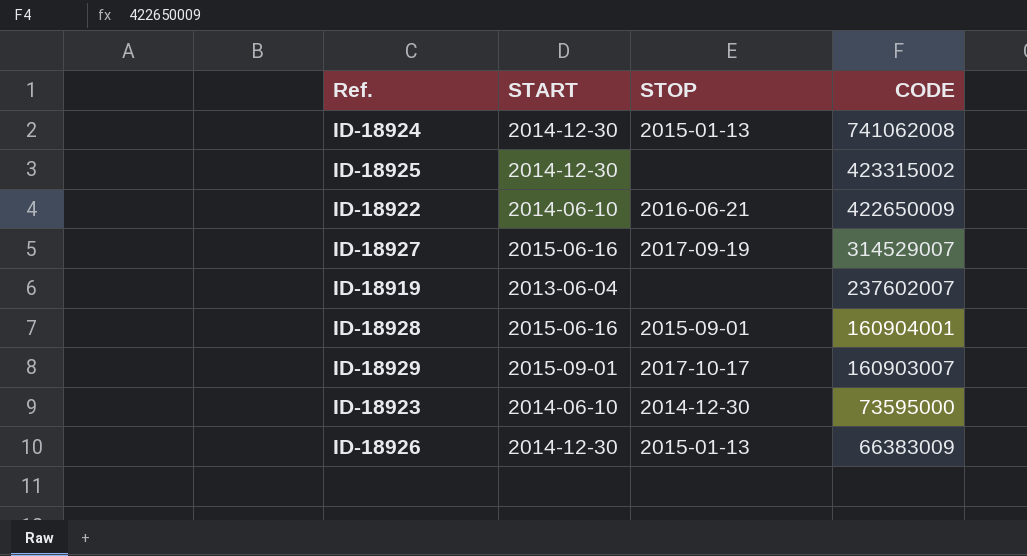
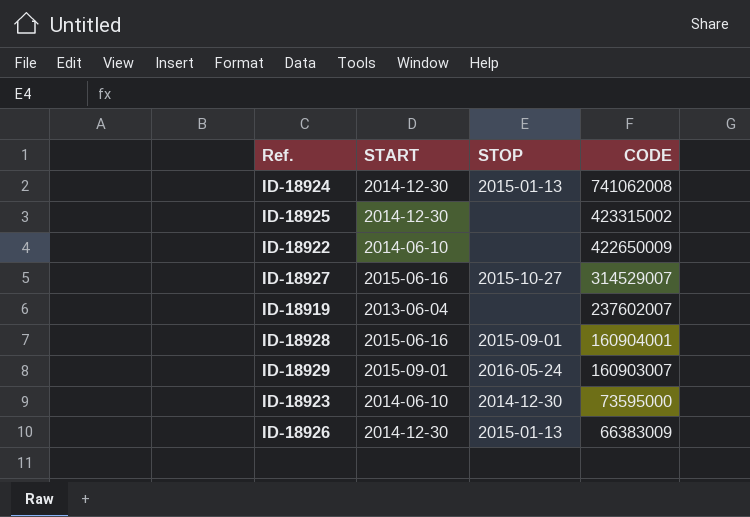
ID-18922 | STOP: 2016-06-21 -> none
ID-18927 | STOP: 2017-09-19 -> 2015-10-27
ID-18929 | STOP: 2017-10-17 -> 2016-05-24

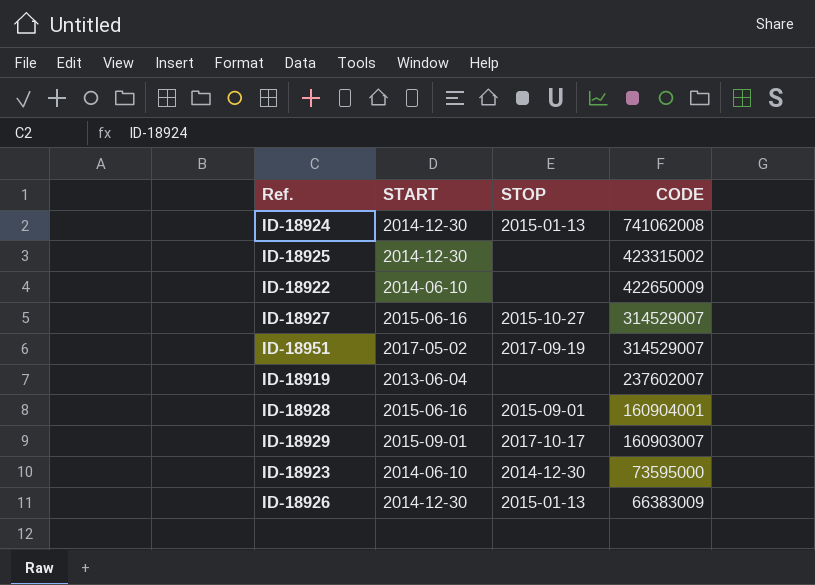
row ID-18951: none -> 2017-05-02 | 2017-09-19 | 314529007
ID-18929 | STOP: 2016-05-24 -> 2017-10-17

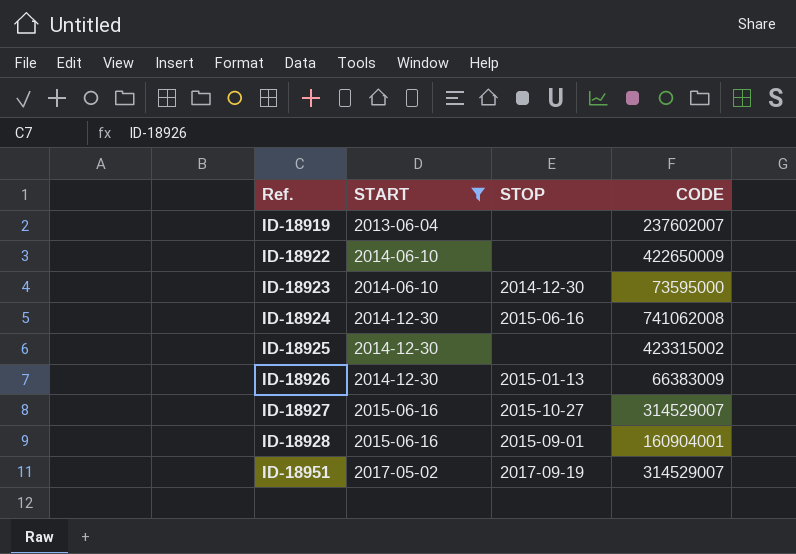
filter: none -> START != 2015-09-01
row order: CODE descending -> Ref. ascending
ID-18924 | STOP: 2015-01-13 -> 2015-06-16

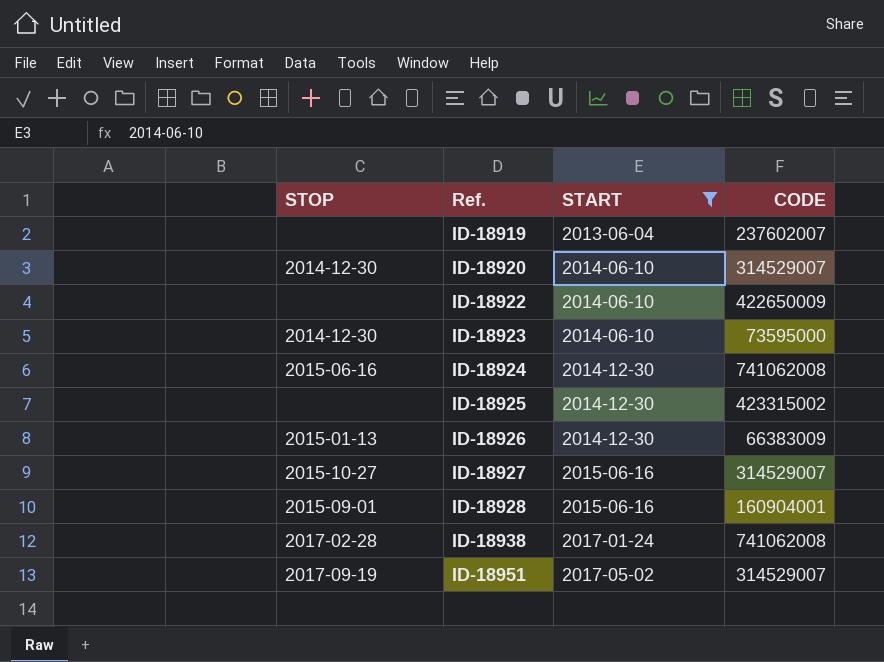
column STOP | position: 3 -> 1
row ID-18920: none -> 2014-12-30 | 2014-06-10 | 314529007
row ID-18938: none -> 2017-02-28 | 2017-01-24 | 741062008

